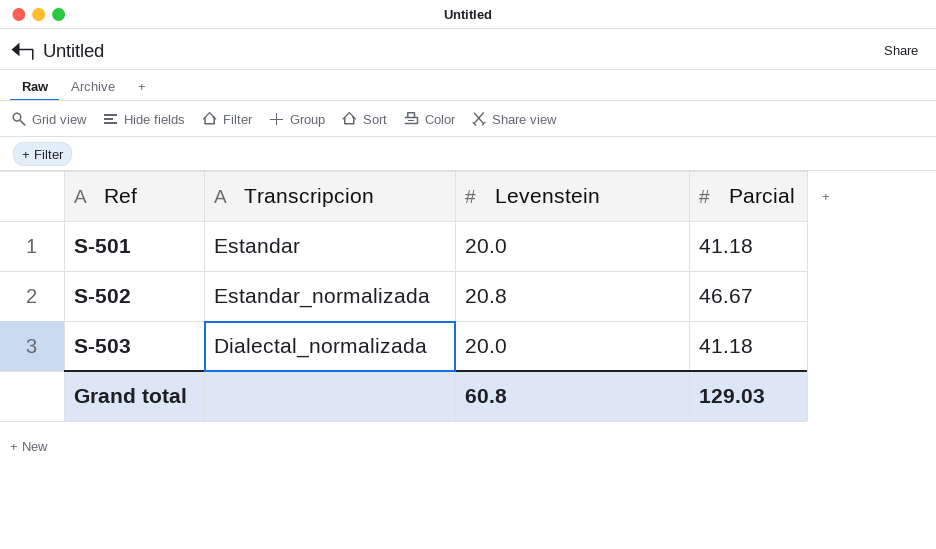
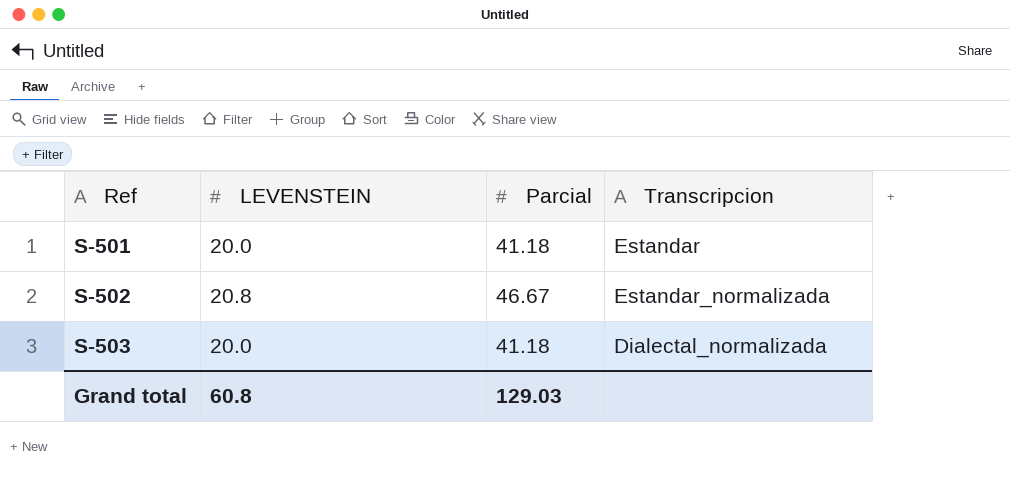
column name: Levenstein -> LEVENSTEIN
column Transcripcion | position: 2 -> 4

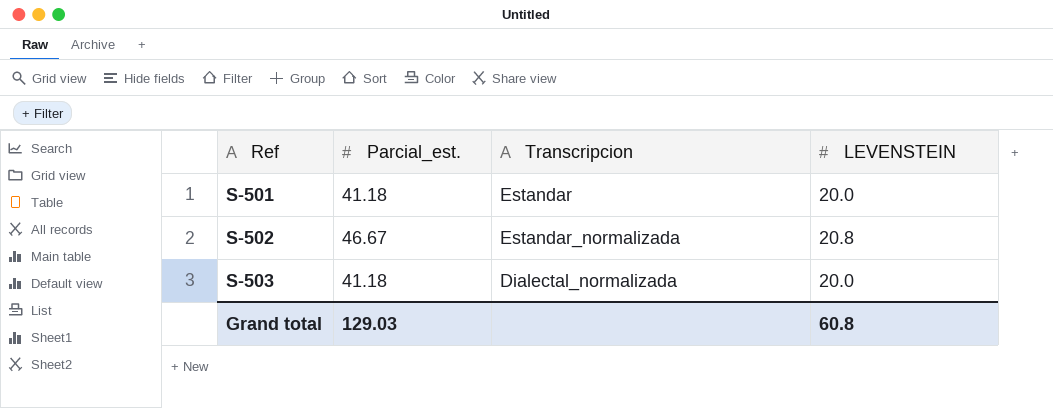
column name: Parcial -> Parcial_est.
column LEVENSTEIN | position: 2 -> 4

